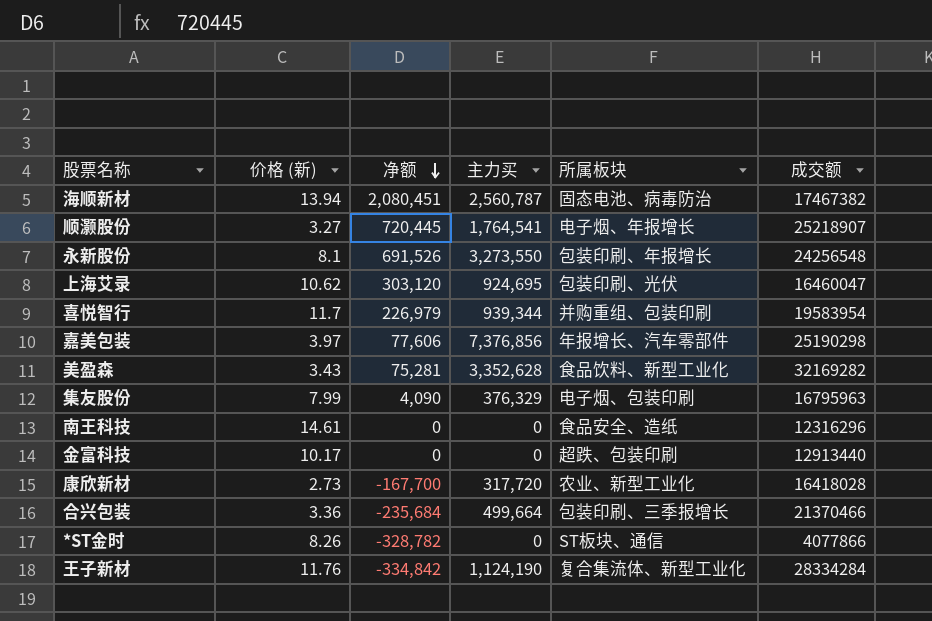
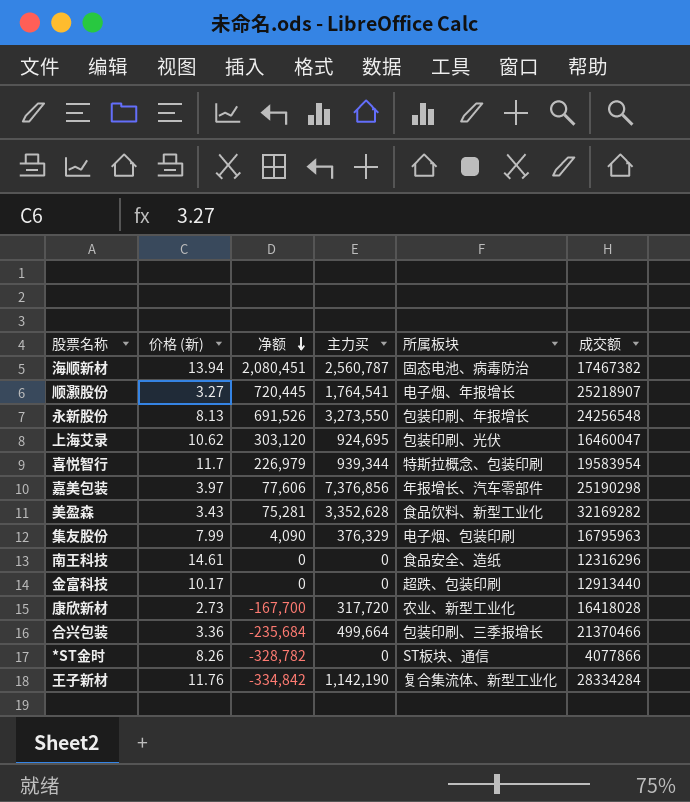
永新股份 | 价格 (新): 8.1 -> 8.13
喜悦智行 | 所属板块: 并购重组、包装印刷 -> 特斯拉概念、包装印刷
王子新材 | 主力买: 1,124,190 -> 1,142,190

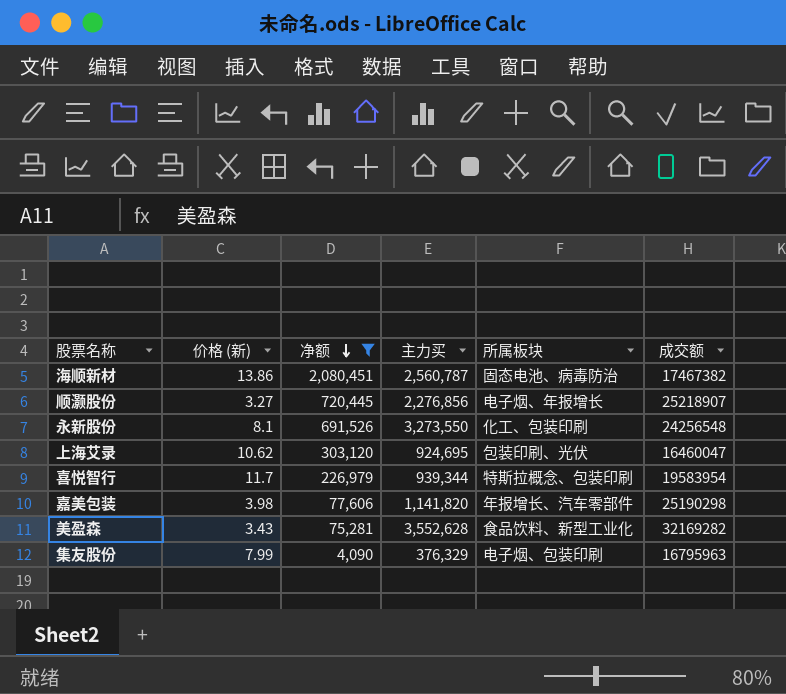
filter: none -> 净额 >= 4,090
海顺新材 | 价格 (新): 13.94 -> 13.86
顺灏股份 | 主力买: 1,764,541 -> 2,276,856
永新股份 | 价格 (新): 8.13 -> 8.1
永新股份 | 所属板块: 包装印刷、年报增长 -> 化工、包装印刷
嘉美包装 | 价格 (新): 3.97 -> 3.98
嘉美包装 | 主力买: 7,376,856 -> 1,141,820
美盈森 | 主力买: 3,352,628 -> 3,552,628

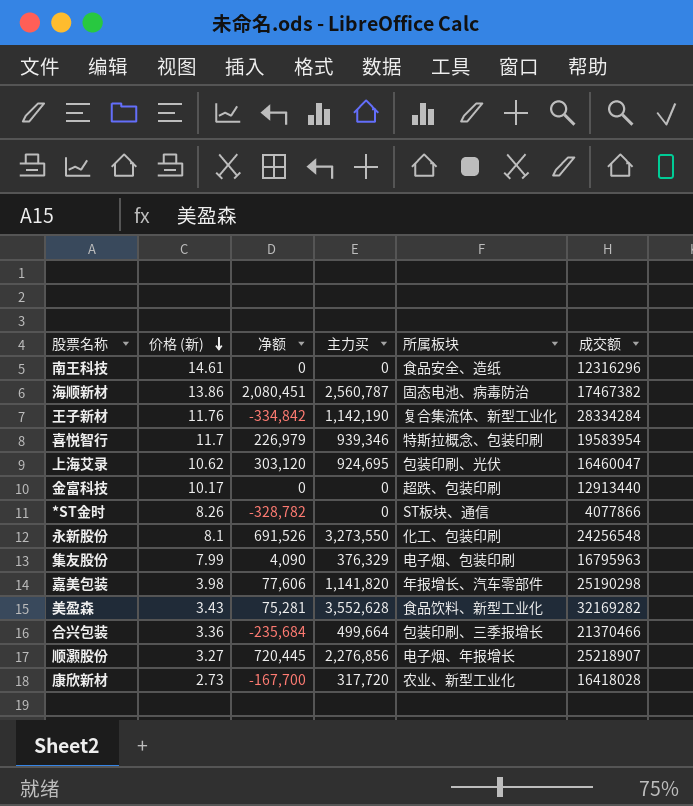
filter: 净额 >= 4,090 -> none
row order: 净额 descending -> 价格 (新) descending
喜悦智行 | 主力买: 939,344 -> 939,346

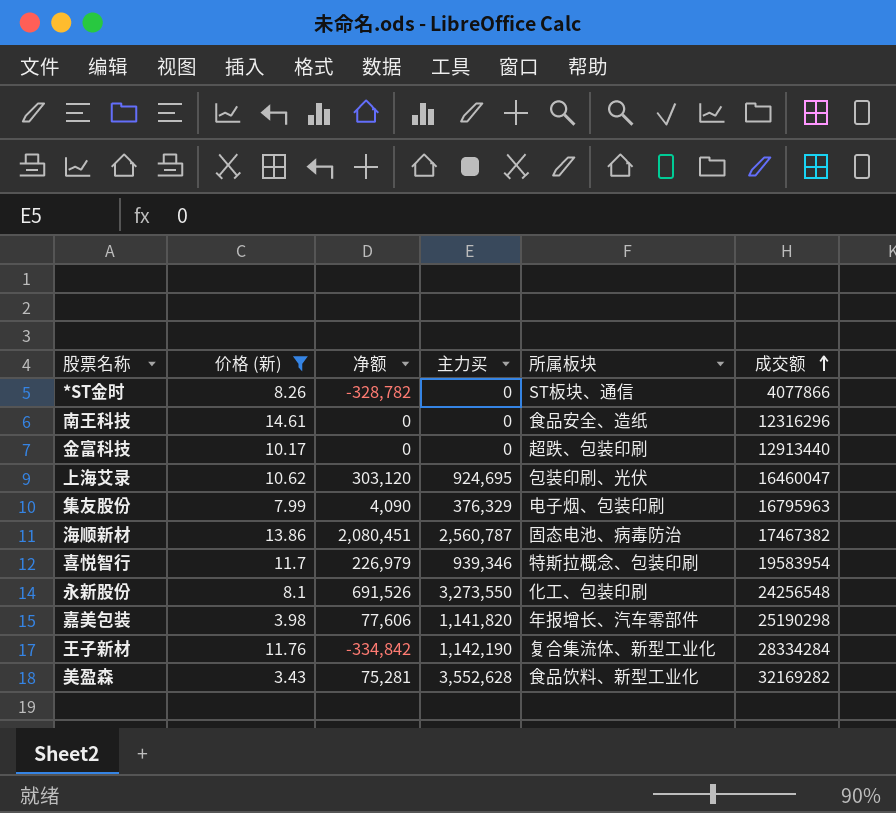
filter: none -> 价格 (新) >= 3.43
row order: 价格 (新) descending -> 成交额 ascending

